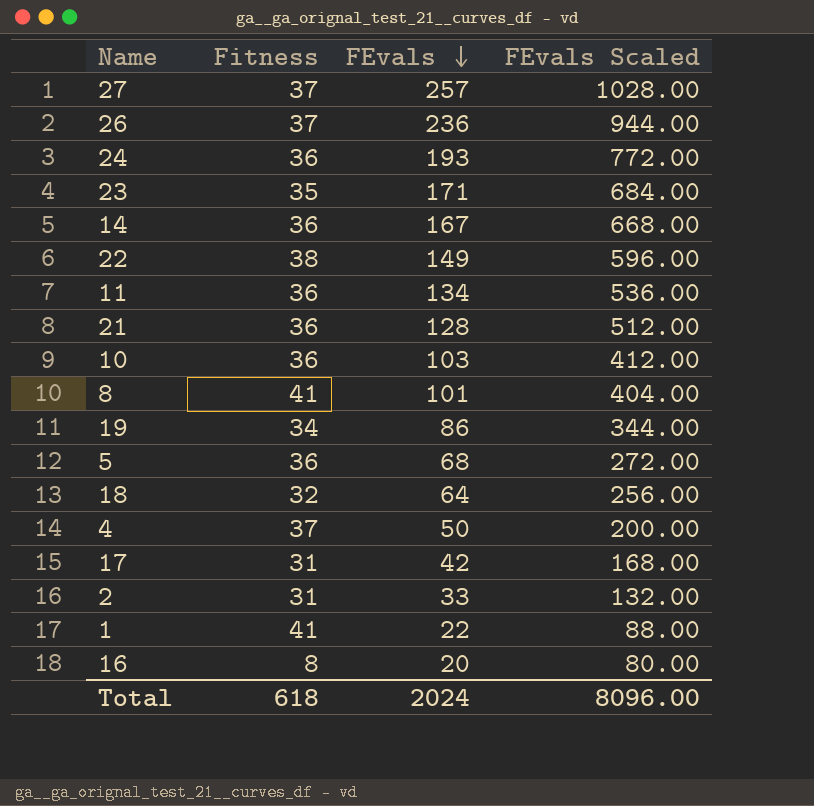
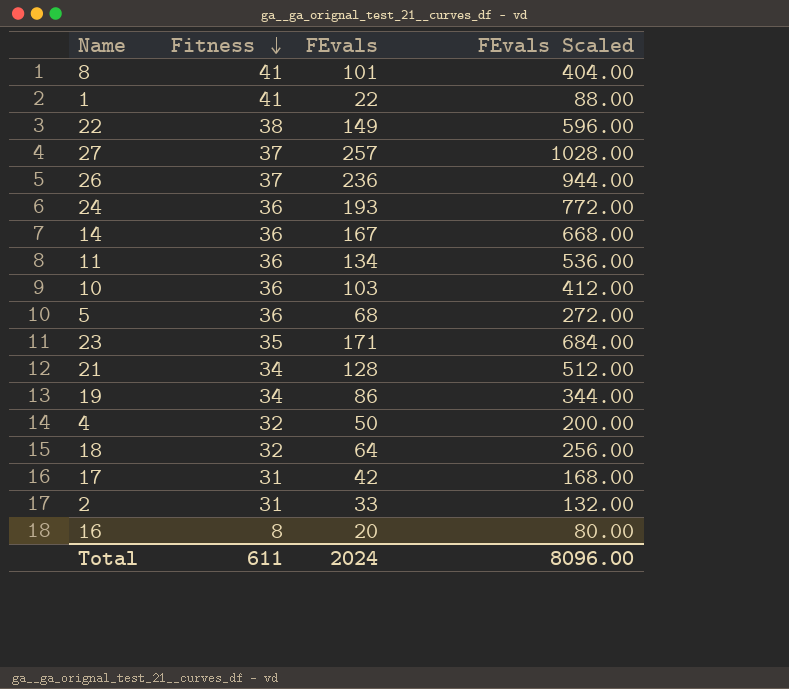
row order: FEvals descending -> Fitness descending
21 | Fitness: 36 -> 34
4 | Fitness: 37 -> 32
Total | Fitness: 618 -> 611

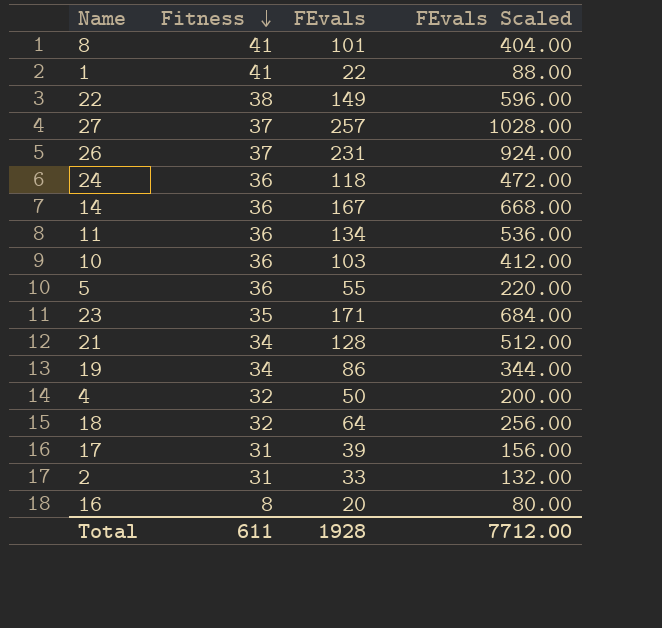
26 | FEvals: 236 -> 231
26 | FEvals Scaled: 944.00 -> 924.00
24 | FEvals: 193 -> 118
24 | FEvals Scaled: 772.00 -> 472.00
5 | FEvals: 68 -> 55
5 | FEvals Scaled: 272.00 -> 220.00
17 | FEvals: 42 -> 39
17 | FEvals Scaled: 168.00 -> 156.00
Total | FEvals: 2024 -> 1928
Total | FEvals Scaled: 8096.00 -> 7712.00

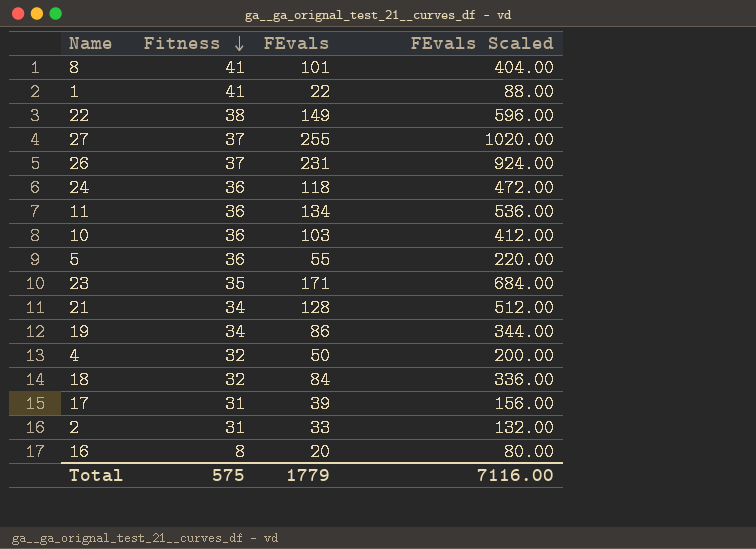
row 14: 36 | 167 | 668.00 -> none
27 | FEvals: 257 -> 255
27 | FEvals Scaled: 1028.00 -> 1020.00
18 | FEvals: 64 -> 84
18 | FEvals Scaled: 256.00 -> 336.00
Total | Fitness: 611 -> 575
Total | FEvals: 1928 -> 1779
Total | FEvals Scaled: 7712.00 -> 7116.00

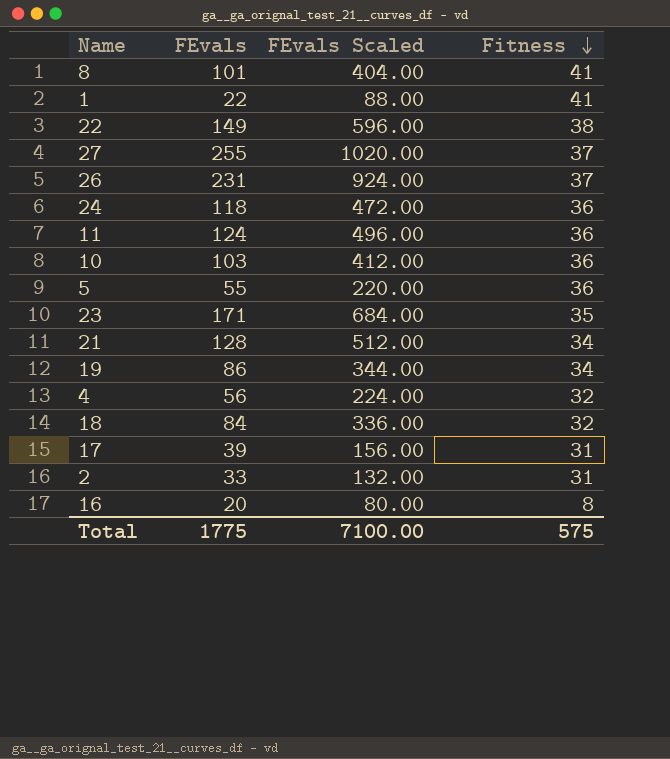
column Fitness | position: 2 -> 4
11 | FEvals: 134 -> 124
11 | FEvals Scaled: 536.00 -> 496.00
4 | FEvals: 50 -> 56
4 | FEvals Scaled: 200.00 -> 224.00
Total | FEvals: 1779 -> 1775
Total | FEvals Scaled: 7116.00 -> 7100.00

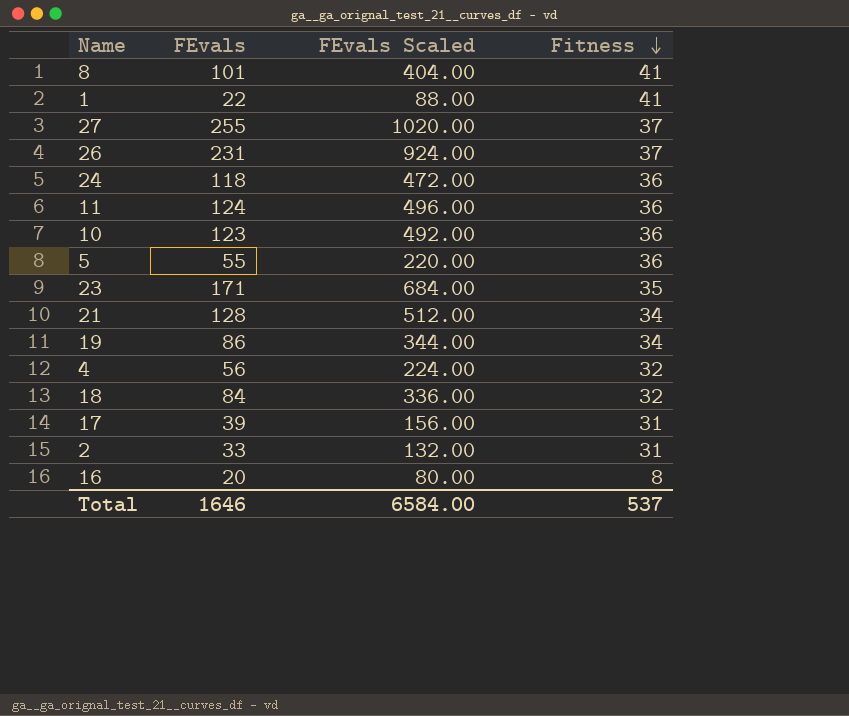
row 22: 149 | 596.00 | 38 -> none
10 | FEvals: 103 -> 123
10 | FEvals Scaled: 412.00 -> 492.00
Total | FEvals: 1775 -> 1646
Total | FEvals Scaled: 7100.00 -> 6584.00
Total | Fitness: 575 -> 537

